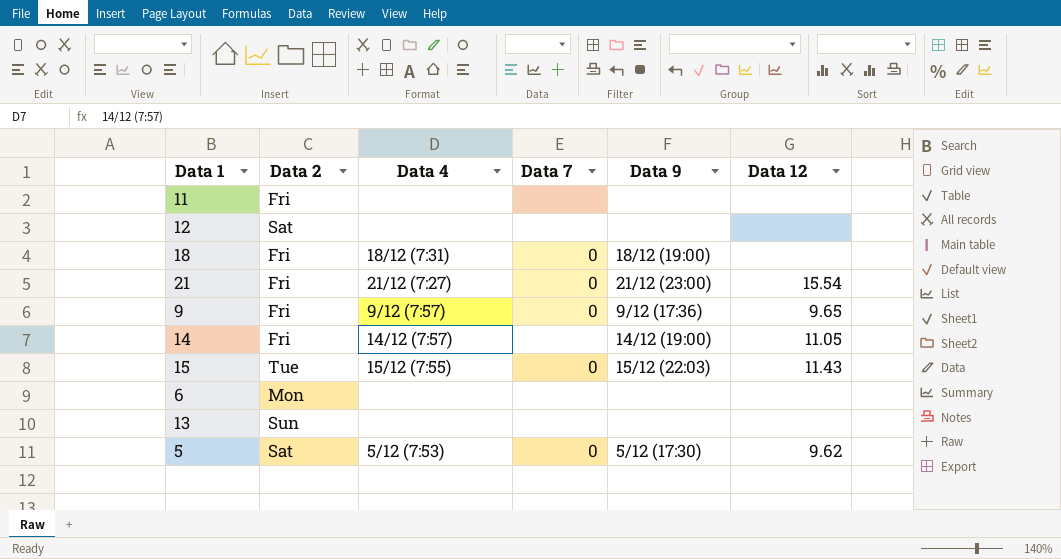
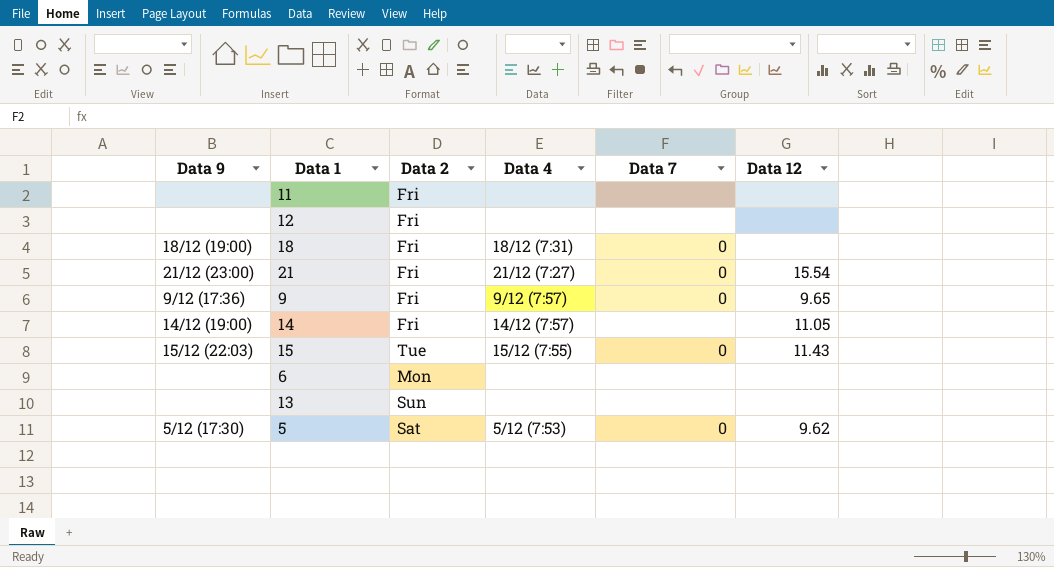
column Data 9 | position: 5 -> 1
12 | Data 2: Sat -> Fri

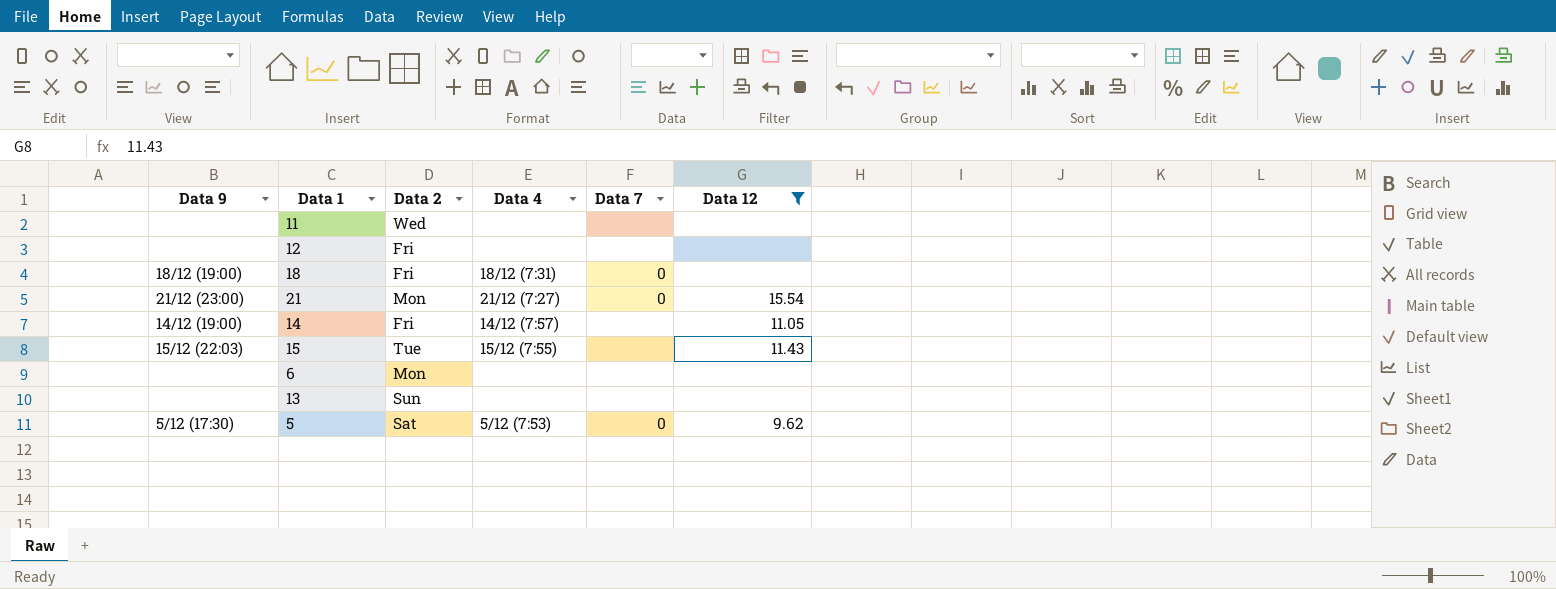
filter: none -> Data 12 != 9.65
11 | Data 2: Fri -> Wed
21 | Data 2: Fri -> Mon
15 | Data 7: 0 -> none

